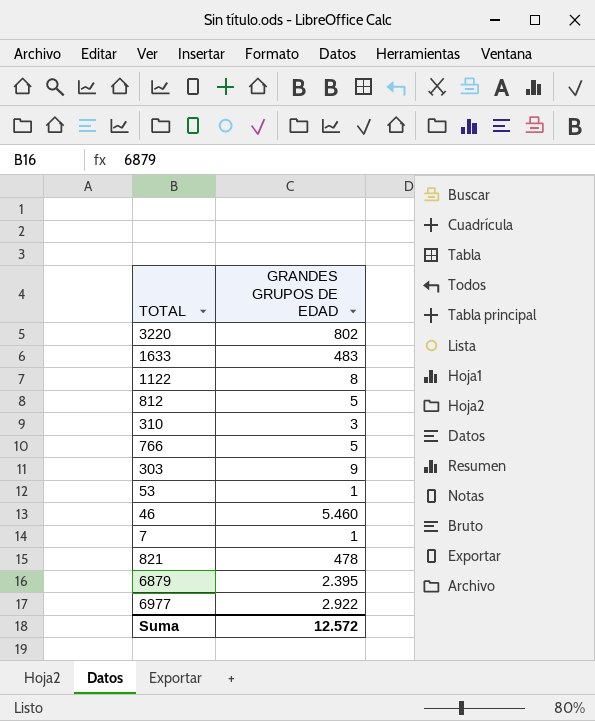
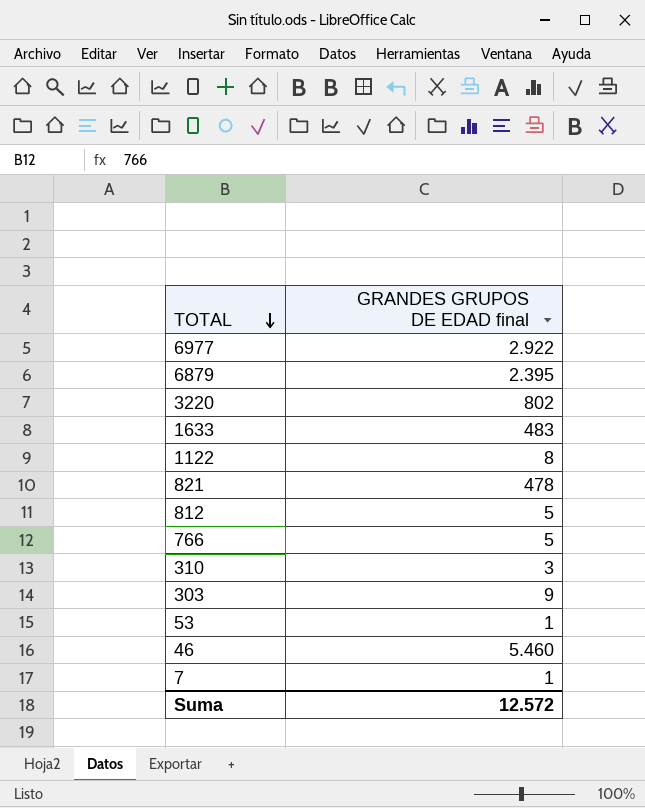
row order: none -> TOTAL descending
column name: GRANDES GRUPOS DE EDAD -> GRANDES GRUPOS DE EDAD final

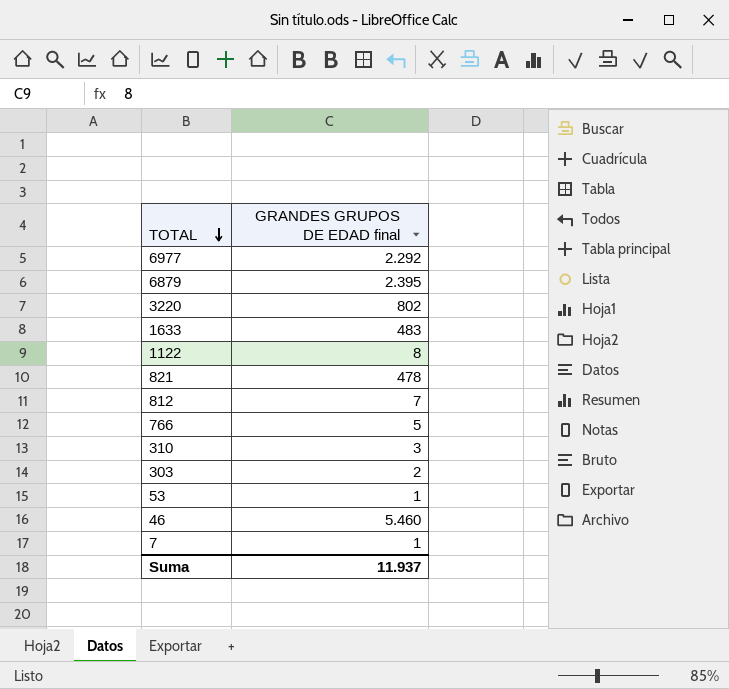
6977 | GRANDES GRUPOS DE EDAD final: 2.922 -> 2.292
812 | GRANDES GRUPOS DE EDAD final: 5 -> 7
303 | GRANDES GRUPOS DE EDAD final: 9 -> 2
Suma | GRANDES GRUPOS DE EDAD final: 12.572 -> 11.937

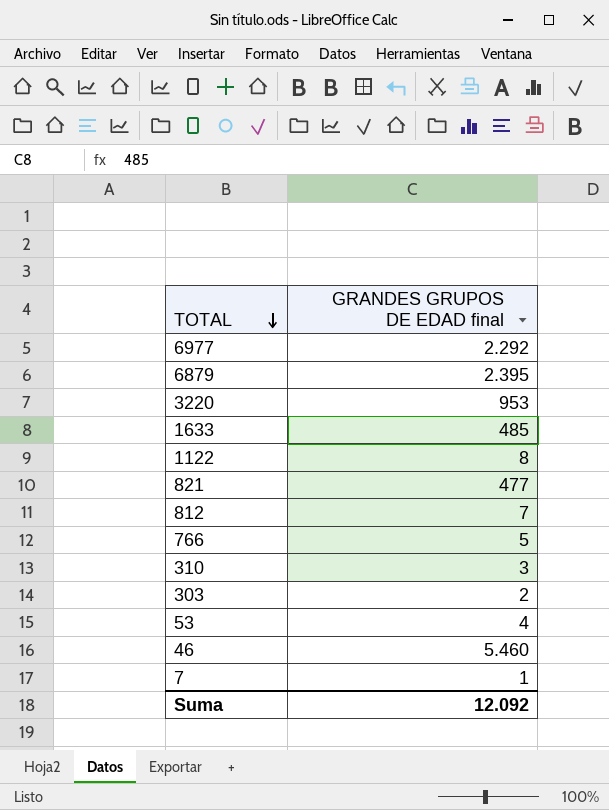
3220 | GRANDES GRUPOS DE EDAD final: 802 -> 953
1633 | GRANDES GRUPOS DE EDAD final: 483 -> 485
821 | GRANDES GRUPOS DE EDAD final: 478 -> 477
53 | GRANDES GRUPOS DE EDAD final: 1 -> 4
Suma | GRANDES GRUPOS DE EDAD final: 11.937 -> 12.092

